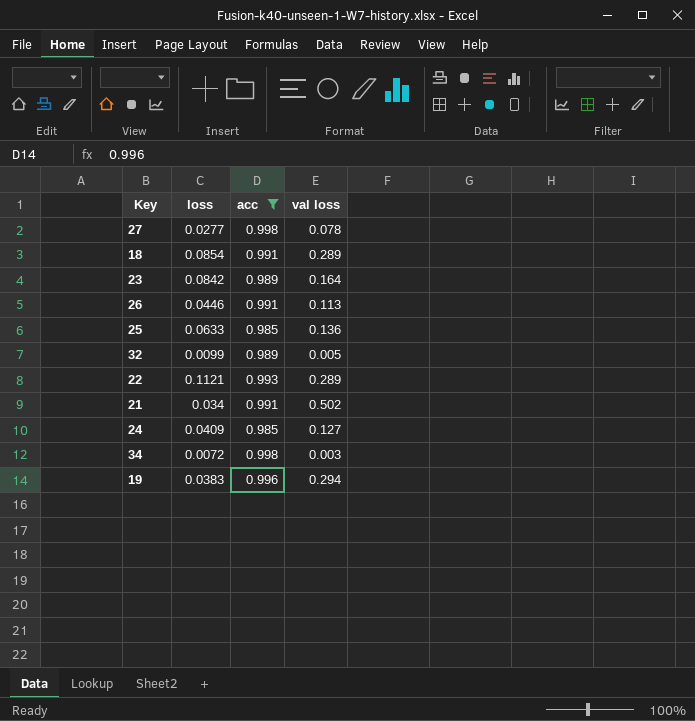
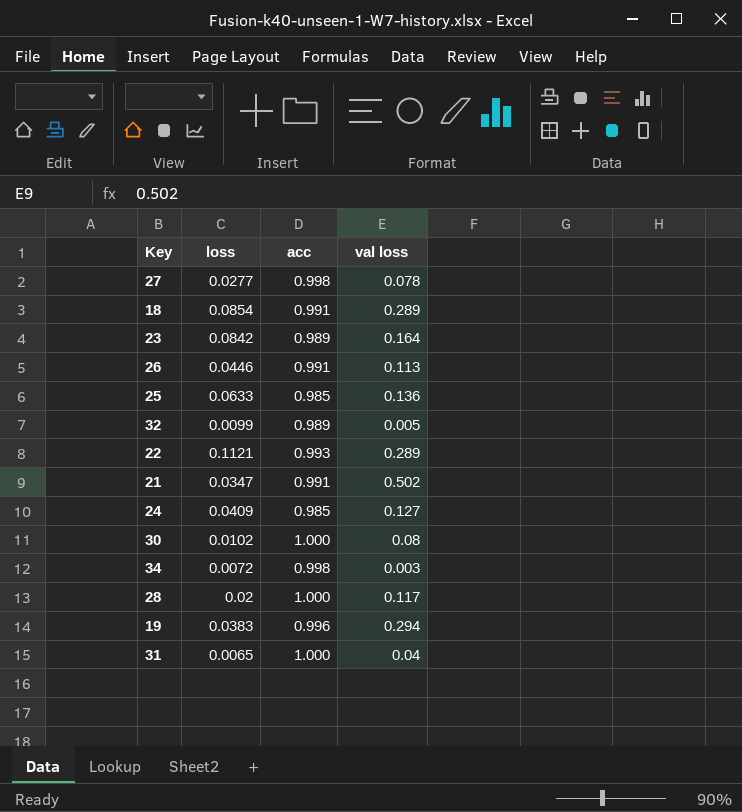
filter: acc != 1.000 -> none
21 | loss: 0.034 -> 0.0347

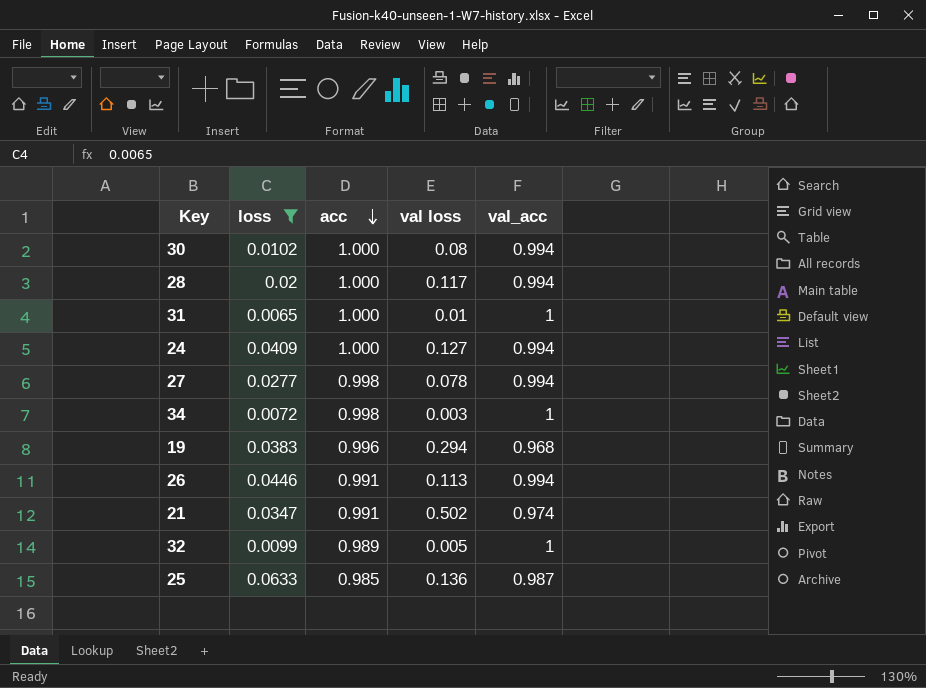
filter: none -> loss <= 0.0633
row order: none -> acc descending
column val_acc | position: none -> 5
31 | val loss: 0.04 -> 0.01
24 | acc: 0.985 -> 1.000

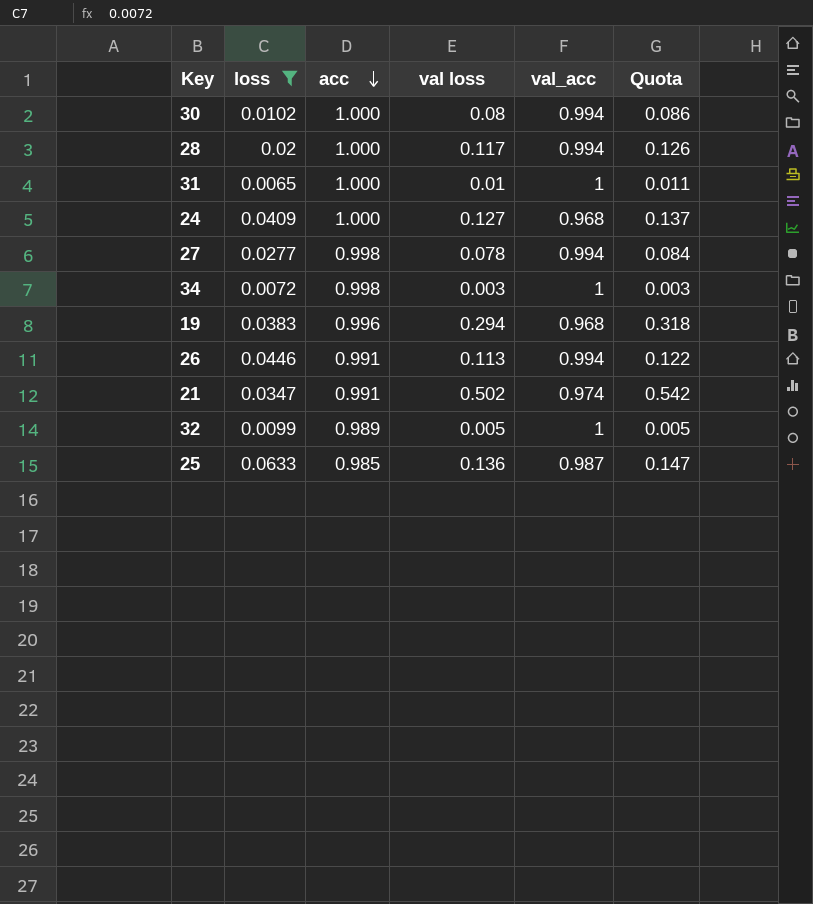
column Quota | formula: none -> [val loss] * 1.08
24 | val_acc: 0.994 -> 0.968

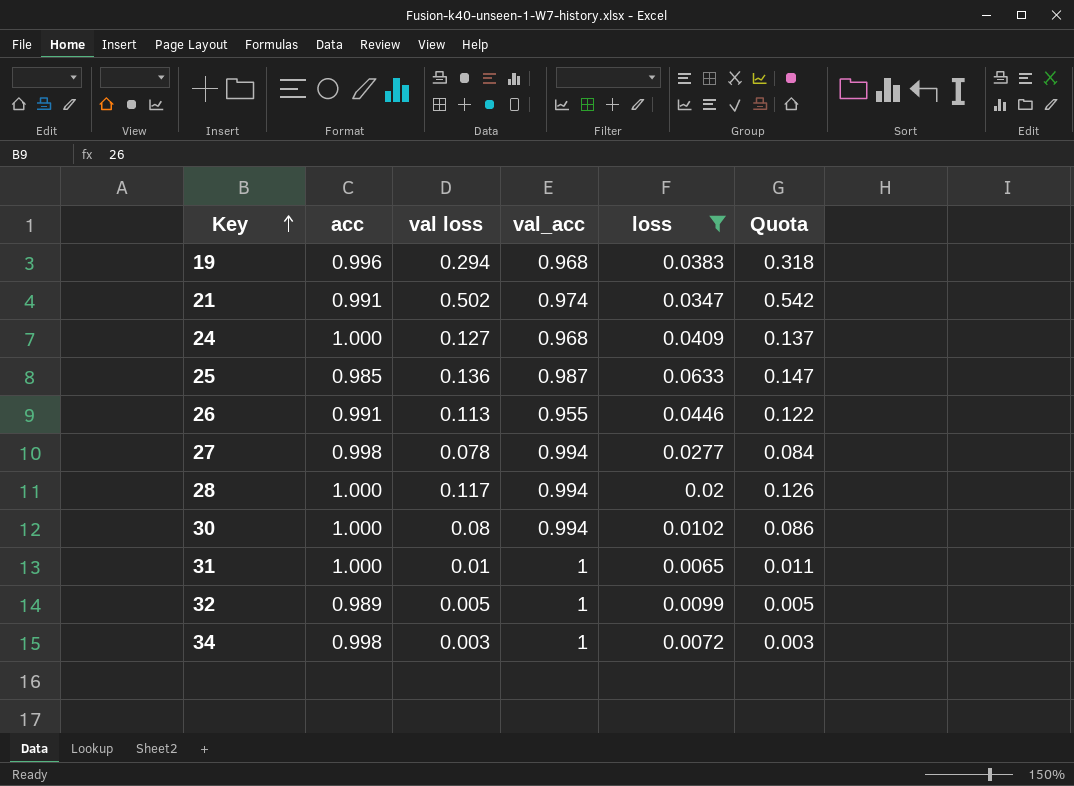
row order: acc descending -> Key ascending
column loss | position: 2 -> 5
26 | val_acc: 0.994 -> 0.955

